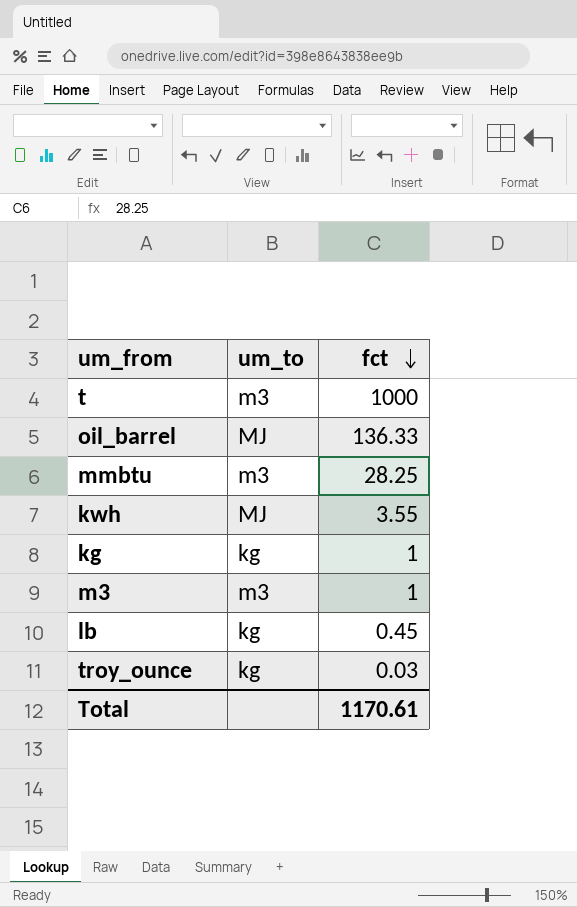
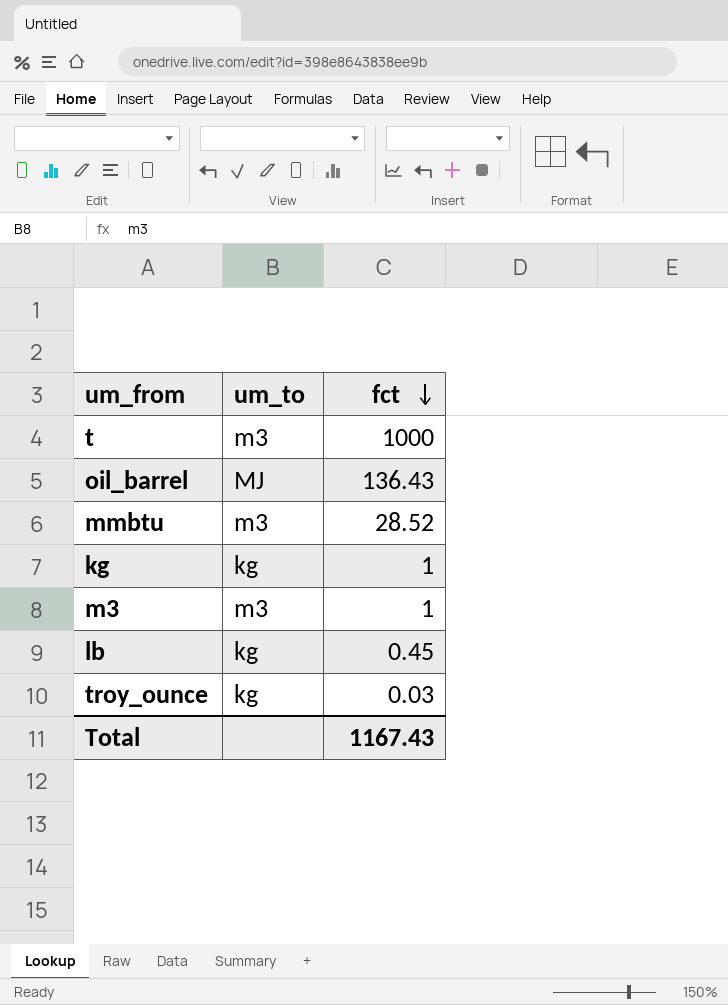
row kwh: MJ | 3.55 -> none
oil_barrel | fct: 136.33 -> 136.43
mmbtu | fct: 28.25 -> 28.52
Total | fct: 1170.61 -> 1167.43

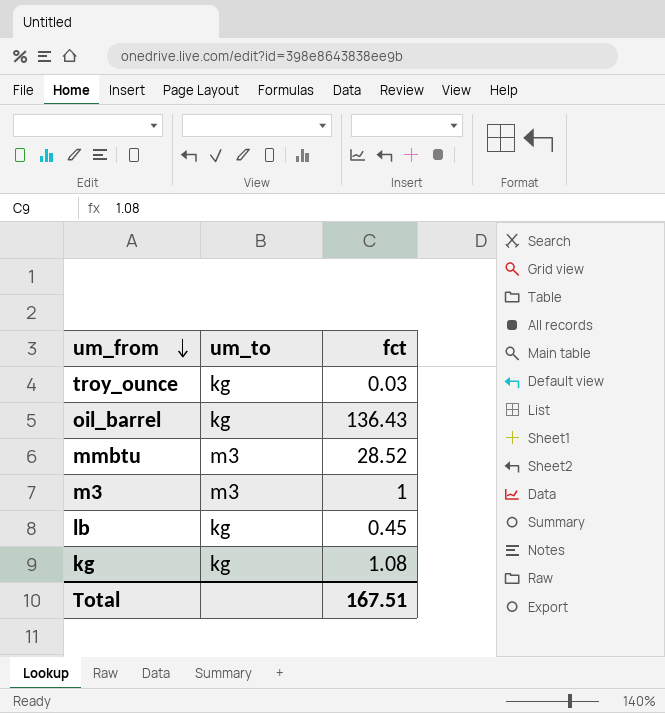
row order: fct descending -> um_from descending
row t: m3 | 1000 -> none
oil_barrel | um_to: MJ -> kg
kg | fct: 1 -> 1.08
Total | fct: 1167.43 -> 167.51

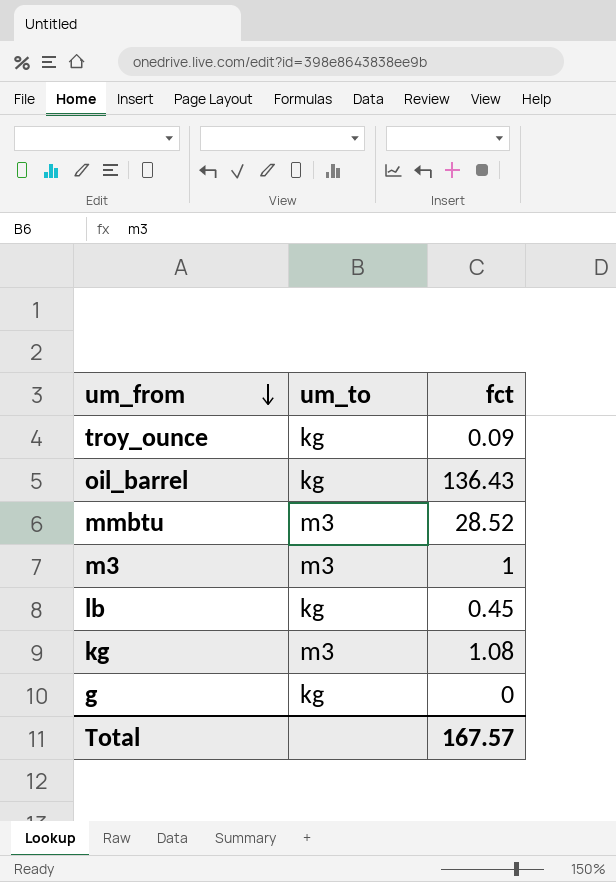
troy_ounce | fct: 0.03 -> 0.09
kg | um_to: kg -> m3
row g: none -> kg | 0
Total | fct: 167.51 -> 167.57

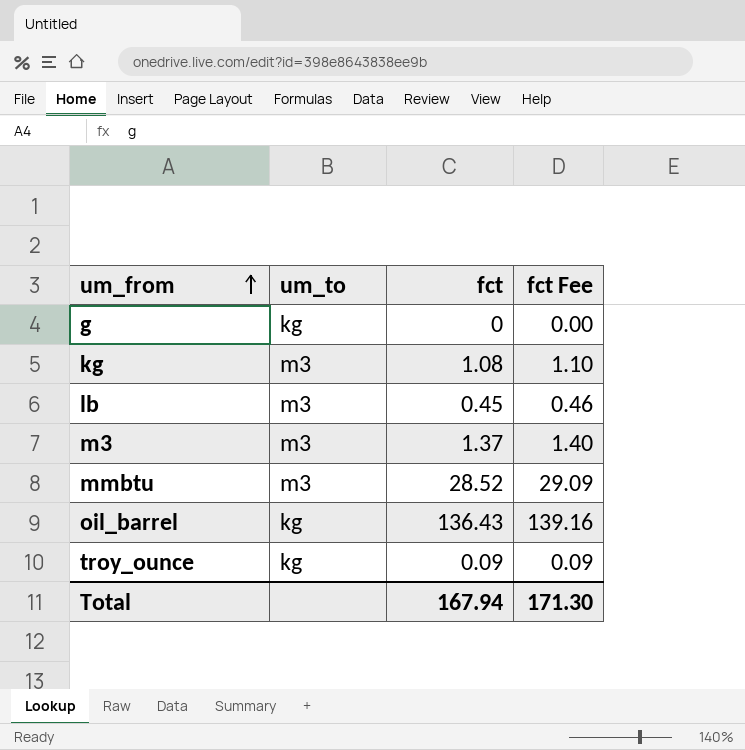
row order: um_from descending -> um_from ascending
column fct Fee | formula: none -> [fct] * 1.02
lb | um_to: kg -> m3
m3 | fct: 1 -> 1.37
Total | fct: 167.57 -> 167.94

